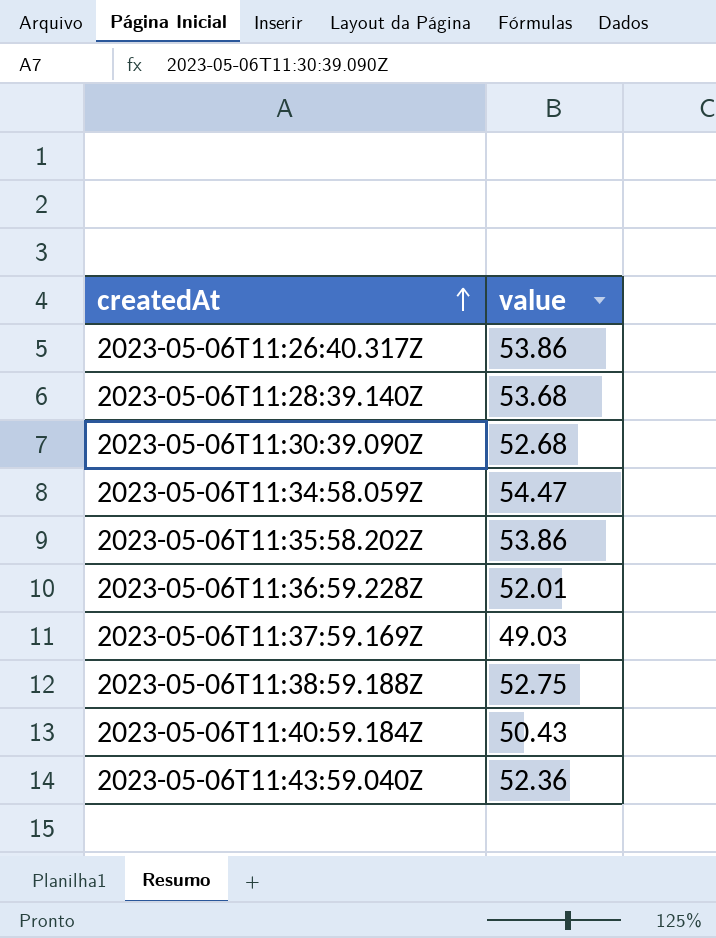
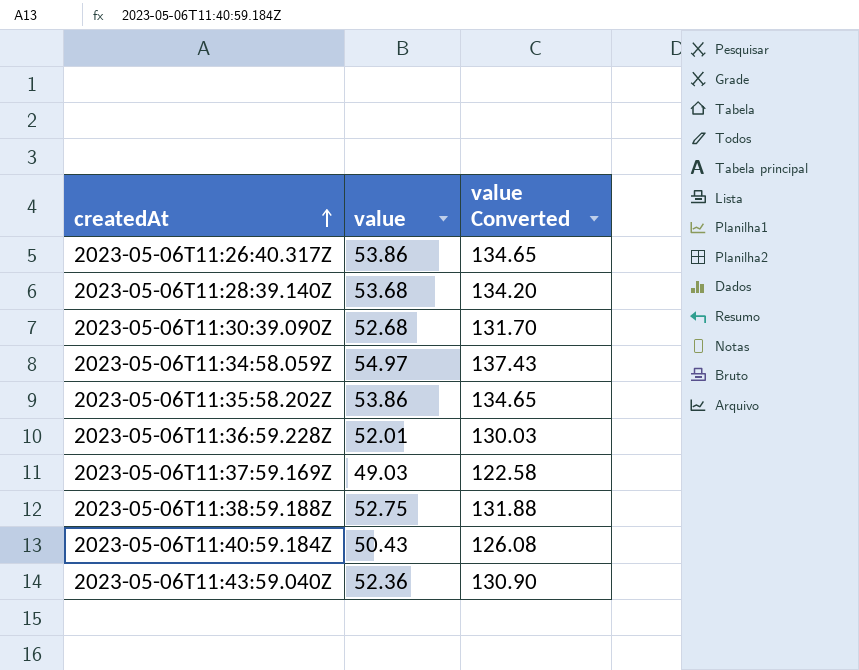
column value Converted | formula: none -> [value] * 2.5
2023-05-06T11:34:58.059Z | value: 54.47 -> 54.97

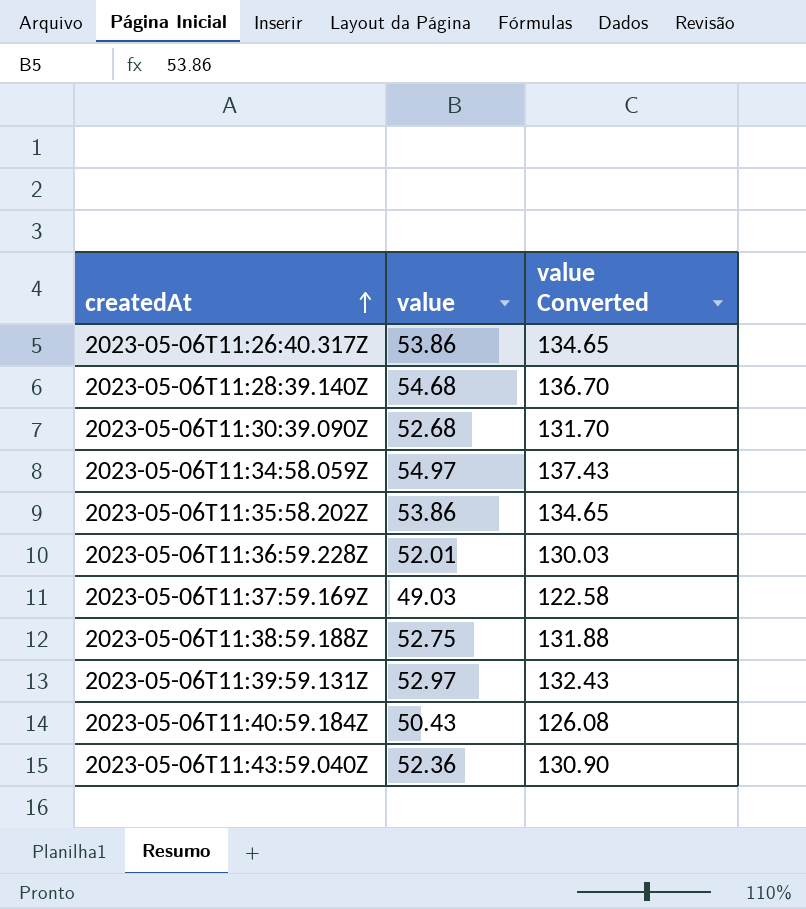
2023-05-06T11:28:39.140Z | value: 53.68 -> 54.68
2023-05-06T11:28:39.140Z | value Converted: 134.20 -> 136.70
row 2023-05-06T11:39:59.131Z: none -> 52.97 | 132.43

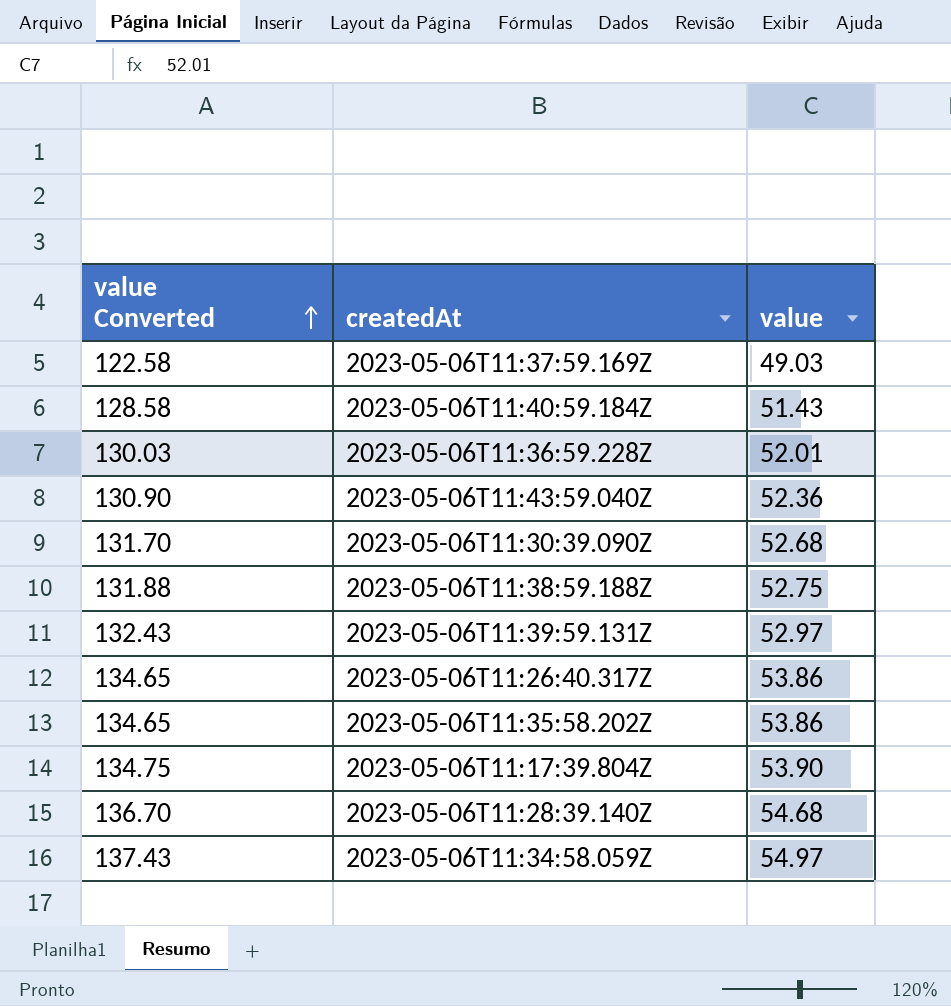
row order: createdAt ascending -> value Converted ascending
column value Converted | position: 3 -> 1
2023-05-06T11:40:59.184Z | value Converted: 126.08 -> 128.58
2023-05-06T11:40:59.184Z | value: 50.43 -> 51.43
row 2023-05-06T11:17:39.804Z: none -> 134.75 | 53.90

